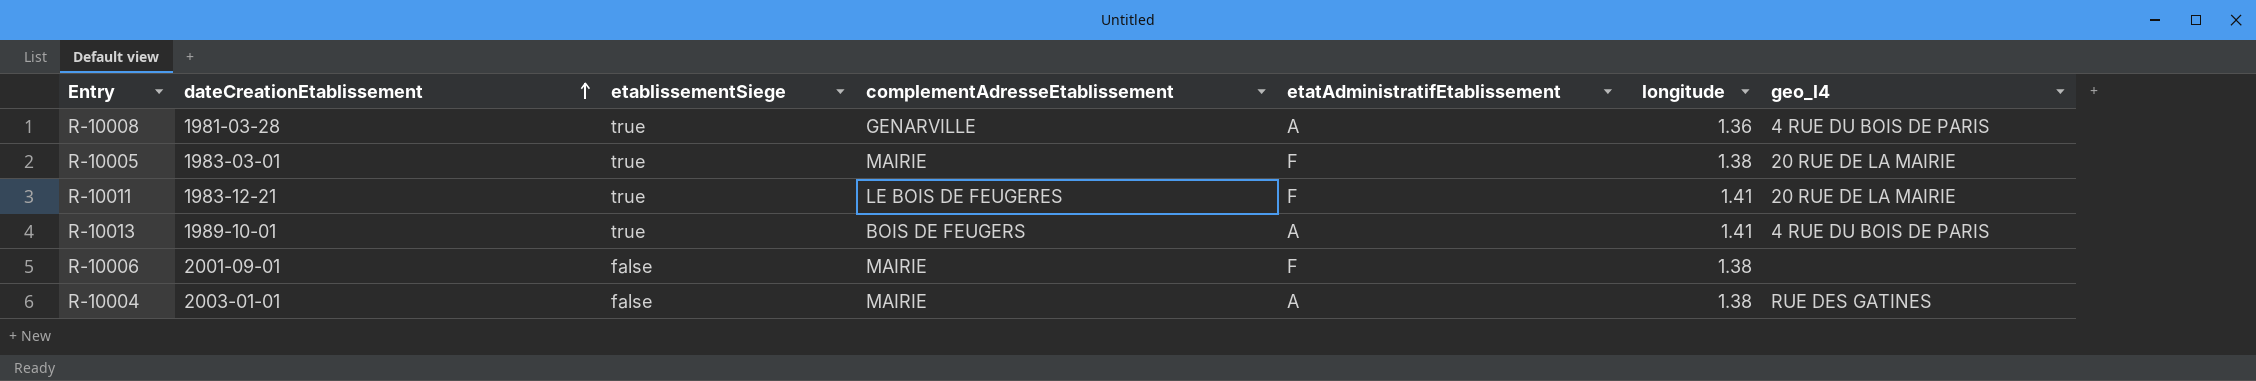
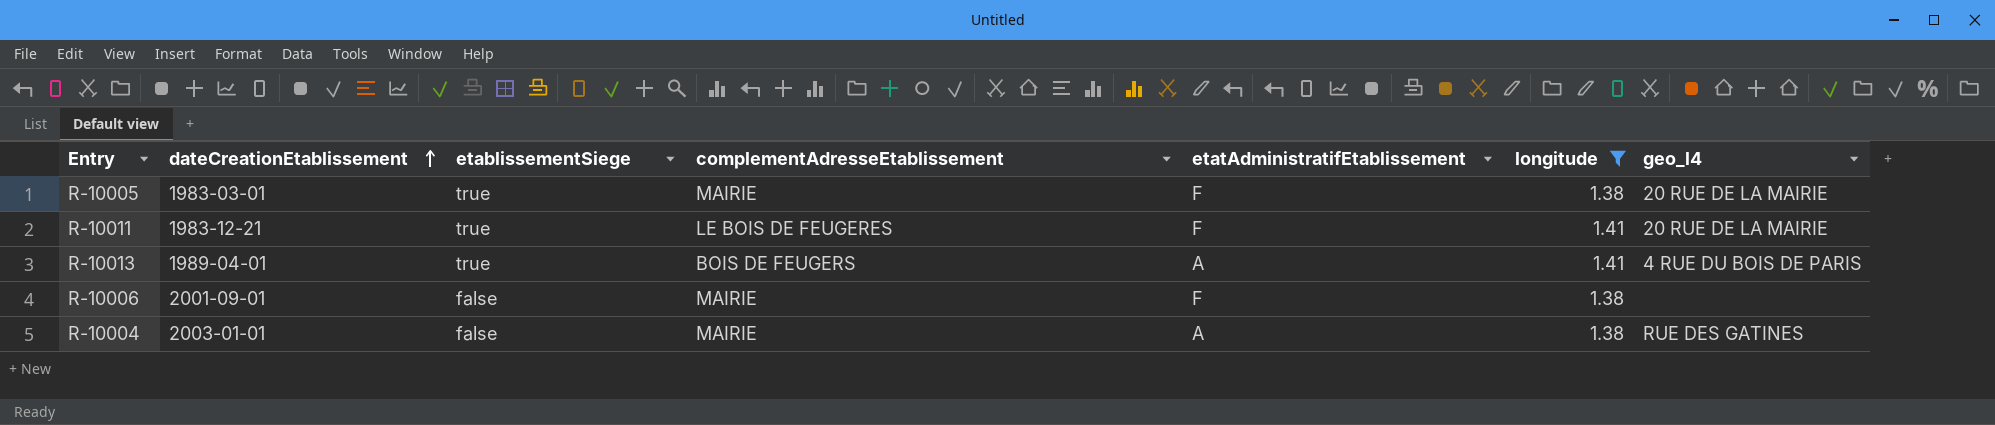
filter: none -> longitude != 1.36
R-10013 | dateCreationEtablissement: 1989-10-01 -> 1989-04-01

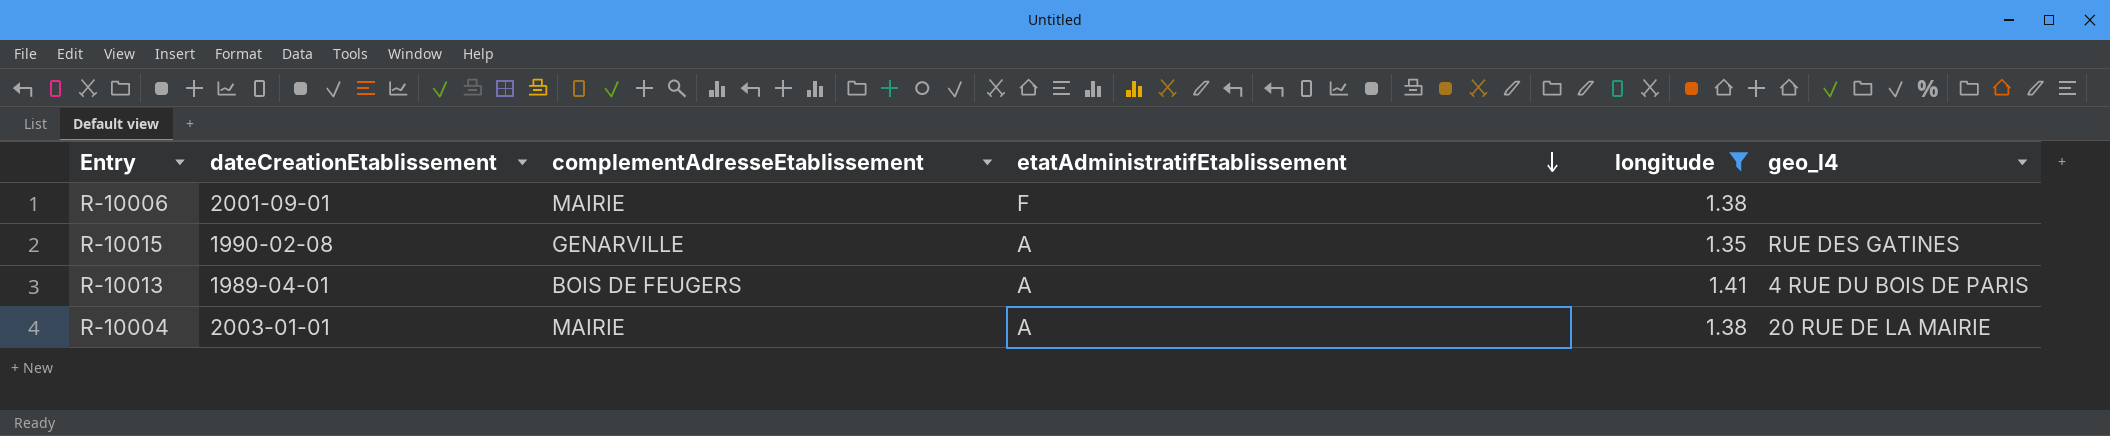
row order: dateCreationEtablissement ascending -> etatAdministratifEtablissement descending
column etablissementSiege | position: 3 -> none
row R-10005: 1983-03-01 | true | MAIRIE | F | 1.38 | 20 RUE DE LA MAIRIE -> none
row R-10011: 1983-12-21 | true | LE BOIS DE FEUGERES | F | 1.41 | 20 RUE DE LA MAIRIE -> none
row R-10015: none -> 1990-02-08 | GENARVILLE | A | 1.35 | RUE DES GATINES
R-10004 | geo_l4: RUE DES GATINES -> 20 RUE DE LA MAIRIE

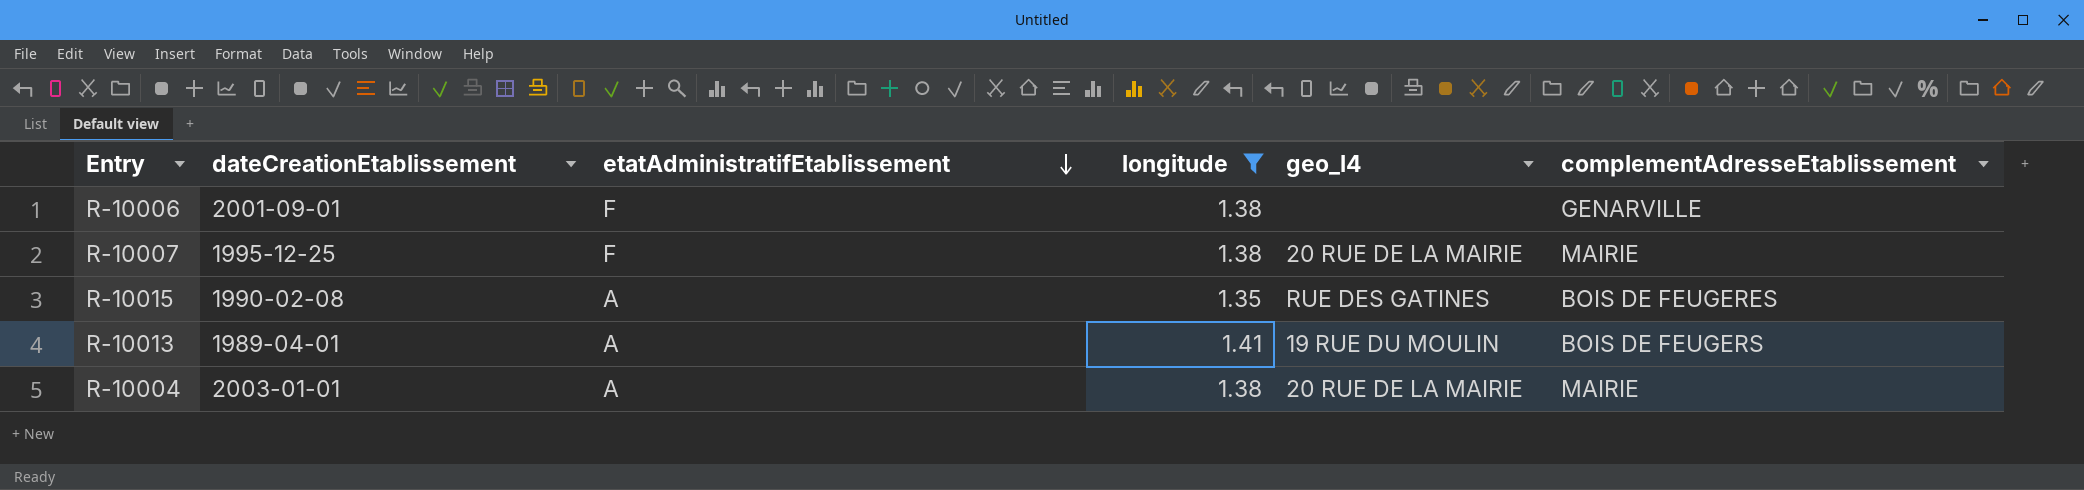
column complementAdresseEtablissement | position: 3 -> 6
R-10006 | complementAdresseEtablissement: MAIRIE -> GENARVILLE
row R-10007: none -> 1995-12-25 | F | 1.38 | 20 RUE DE LA MAIRIE | MAIRIE
R-10015 | complementAdresseEtablissement: GENARVILLE -> BOIS DE FEUGERES
R-10013 | geo_l4: 4 RUE DU BOIS DE PARIS -> 19 RUE DU MOULIN

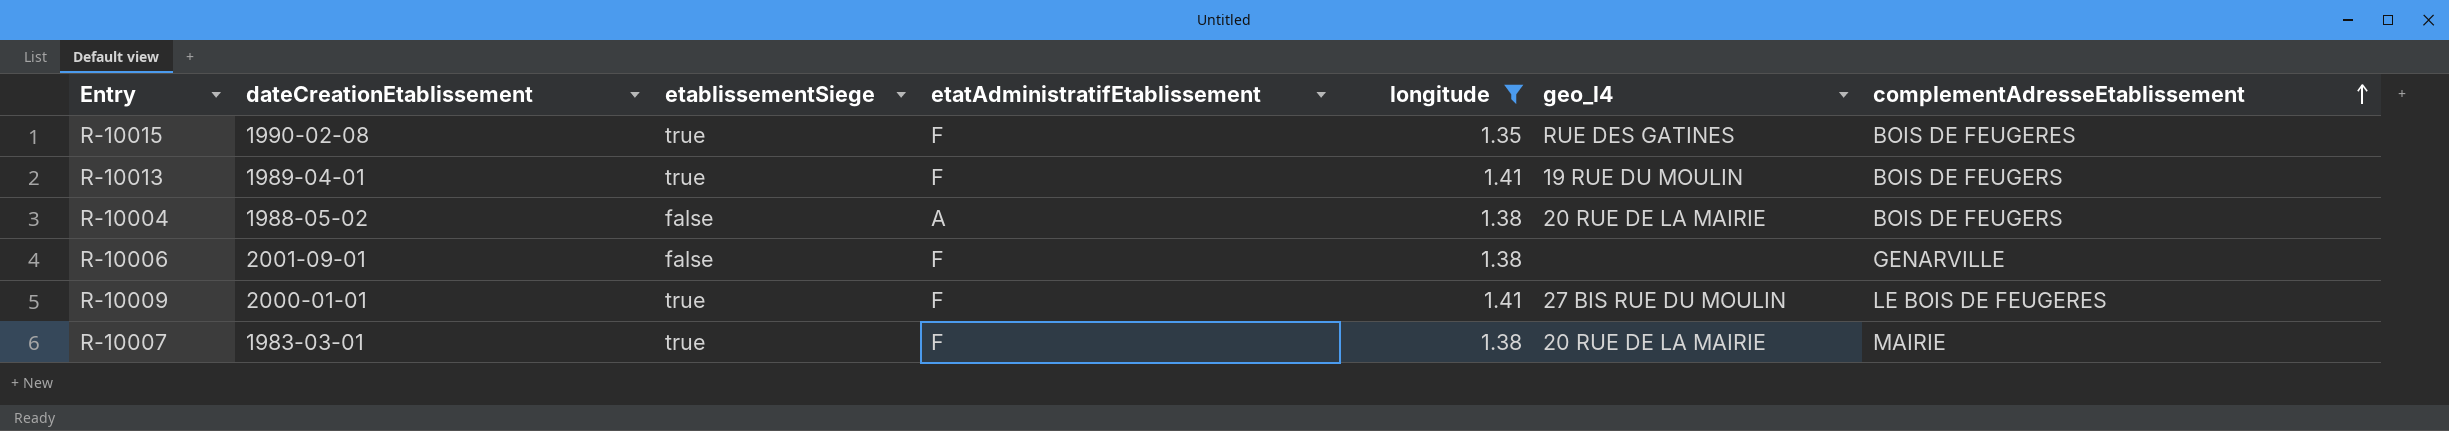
row order: etatAdministratifEtablissement descending -> complementAdresseEtablissement ascending
column etablissementSiege | position: none -> 3
R-10015 | etatAdministratifEtablissement: A -> F
R-10013 | etatAdministratifEtablissement: A -> F
R-10004 | dateCreationEtablissement: 2003-01-01 -> 1988-05-02
R-10004 | complementAdresseEtablissement: MAIRIE -> BOIS DE FEUGERS
row R-10009: none -> 2000-01-01 | true | F | 1.41 | 27 BIS RUE DU MOULIN | LE BOIS DE FEUGERES
R-10007 | dateCreationEtablissement: 1995-12-25 -> 1983-03-01

